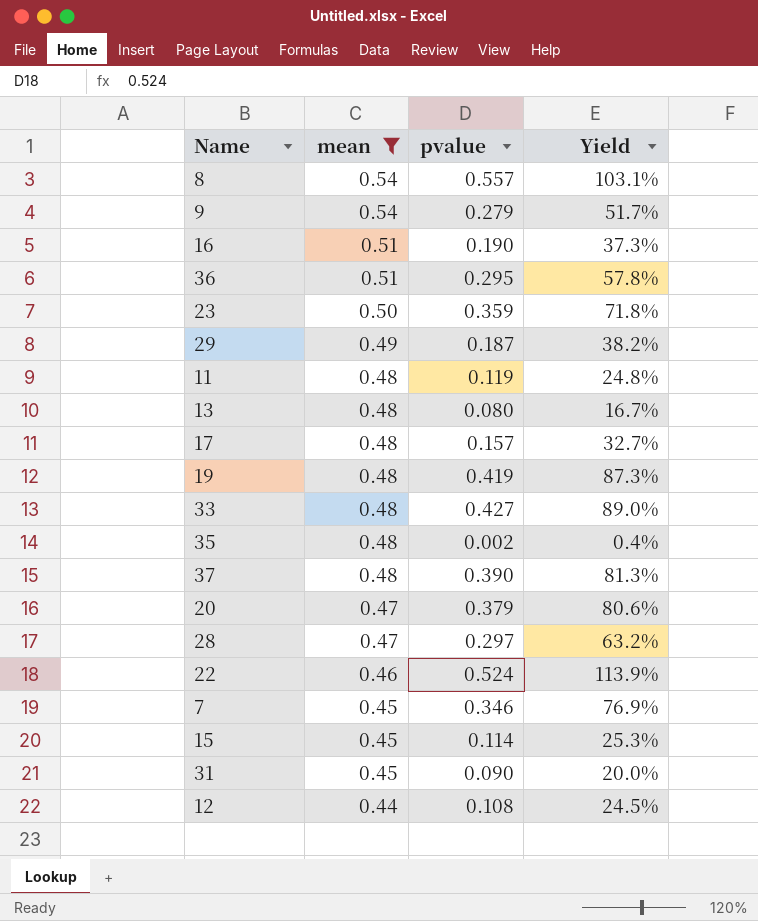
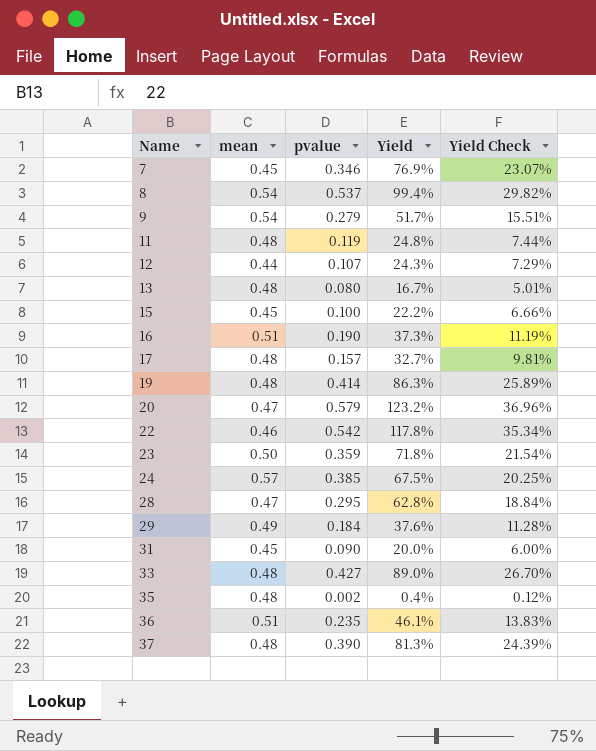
filter: mean != 0.57 -> none
row order: mean descending -> Name ascending
column Yield Check | formula: none -> [Yield] * 0.3
8 | pvalue: 0.557 -> 0.537
8 | Yield: 103.1% -> 99.4%
12 | pvalue: 0.108 -> 0.107
12 | Yield: 24.5% -> 24.3%
15 | pvalue: 0.114 -> 0.100
15 | Yield: 25.3% -> 22.2%
19 | pvalue: 0.419 -> 0.414
19 | Yield: 87.3% -> 86.3%
20 | pvalue: 0.379 -> 0.579
20 | Yield: 80.6% -> 123.2%
22 | pvalue: 0.524 -> 0.542
22 | Yield: 113.9% -> 117.8%
28 | pvalue: 0.297 -> 0.295
28 | Yield: 63.2% -> 62.8%
29 | pvalue: 0.187 -> 0.184
29 | Yield: 38.2% -> 37.6%
36 | pvalue: 0.295 -> 0.235
36 | Yield: 57.8% -> 46.1%

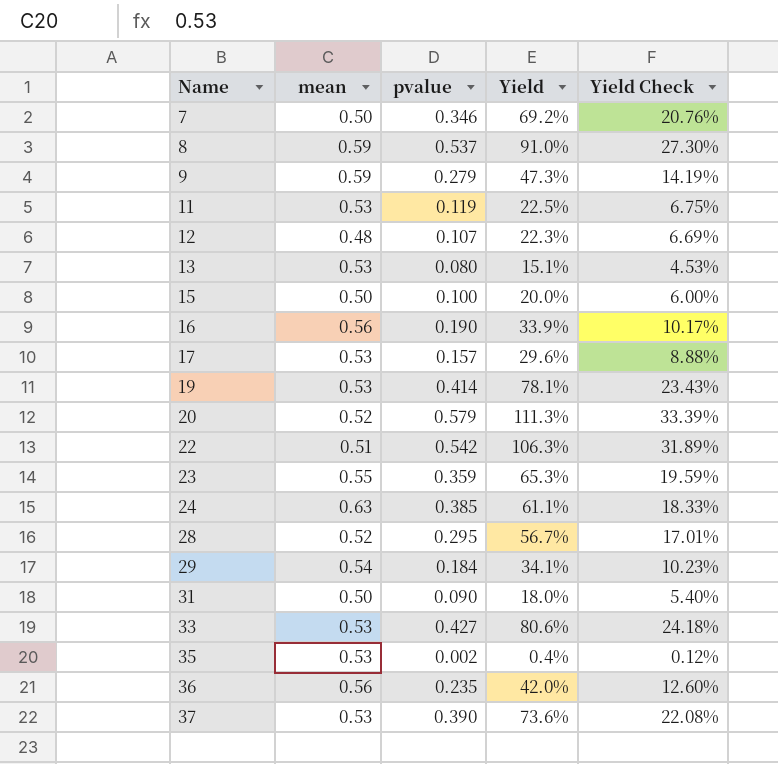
7 | mean: 0.45 -> 0.50
7 | Yield: 76.9% -> 69.2%
7 | Yield Check: 23.07% -> 20.76%
8 | mean: 0.54 -> 0.59
8 | Yield: 99.4% -> 91.0%
8 | Yield Check: 29.82% -> 27.30%
9 | mean: 0.54 -> 0.59
9 | Yield: 51.7% -> 47.3%
9 | Yield Check: 15.51% -> 14.19%
11 | mean: 0.48 -> 0.53
11 | Yield: 24.8% -> 22.5%
11 | Yield Check: 7.44% -> 6.75%
12 | mean: 0.44 -> 0.48
12 | Yield: 24.3% -> 22.3%
12 | Yield Check: 7.29% -> 6.69%
13 | mean: 0.48 -> 0.53
13 | Yield: 16.7% -> 15.1%
13 | Yield Check: 5.01% -> 4.53%
15 | mean: 0.45 -> 0.50
15 | Yield: 22.2% -> 20.0%
15 | Yield Check: 6.66% -> 6.00%
16 | mean: 0.51 -> 0.56
16 | Yield: 37.3% -> 33.9%
16 | Yield Check: 11.19% -> 10.17%
17 | mean: 0.48 -> 0.53
17 | Yield: 32.7% -> 29.6%
17 | Yield Check: 9.81% -> 8.88%
19 | mean: 0.48 -> 0.53
19 | Yield: 86.3% -> 78.1%
19 | Yield Check: 25.89% -> 23.43%
20 | mean: 0.47 -> 0.52
20 | Yield: 123.2% -> 111.3%
20 | Yield Check: 36.96% -> 33.39%
22 | mean: 0.46 -> 0.51
22 | Yield: 117.8% -> 106.3%
22 | Yield Check: 35.34% -> 31.89%
23 | mean: 0.50 -> 0.55
23 | Yield: 71.8% -> 65.3%
23 | Yield Check: 21.54% -> 19.59%
24 | mean: 0.57 -> 0.63
24 | Yield: 67.5% -> 61.1%
24 | Yield Check: 20.25% -> 18.33%
28 | mean: 0.47 -> 0.52
28 | Yield: 62.8% -> 56.7%
28 | Yield Check: 18.84% -> 17.01%
29 | mean: 0.49 -> 0.54
29 | Yield: 37.6% -> 34.1%
29 | Yield Check: 11.28% -> 10.23%
31 | mean: 0.45 -> 0.50
31 | Yield: 20.0% -> 18.0%
31 | Yield Check: 6.00% -> 5.40%
33 | mean: 0.48 -> 0.53
33 | Yield: 89.0% -> 80.6%
33 | Yield Check: 26.70% -> 24.18%
35 | mean: 0.48 -> 0.53
36 | mean: 0.51 -> 0.56
36 | Yield: 46.1% -> 42.0%
36 | Yield Check: 13.83% -> 12.60%
37 | mean: 0.48 -> 0.53
37 | Yield: 81.3% -> 73.6%
37 | Yield Check: 24.39% -> 22.08%

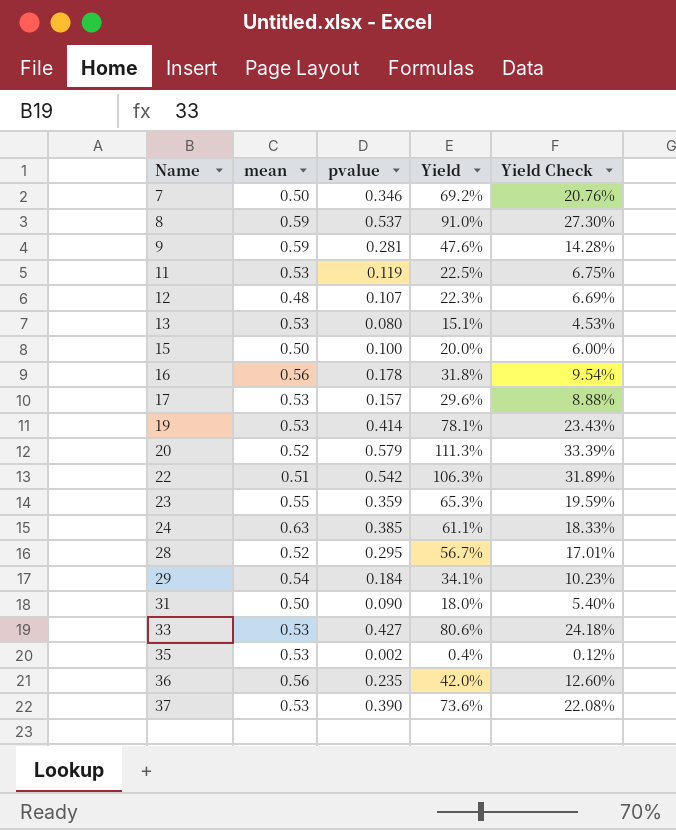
9 | pvalue: 0.279 -> 0.281
9 | Yield: 47.3% -> 47.6%
9 | Yield Check: 14.19% -> 14.28%
16 | pvalue: 0.190 -> 0.178
16 | Yield: 33.9% -> 31.8%
16 | Yield Check: 10.17% -> 9.54%

